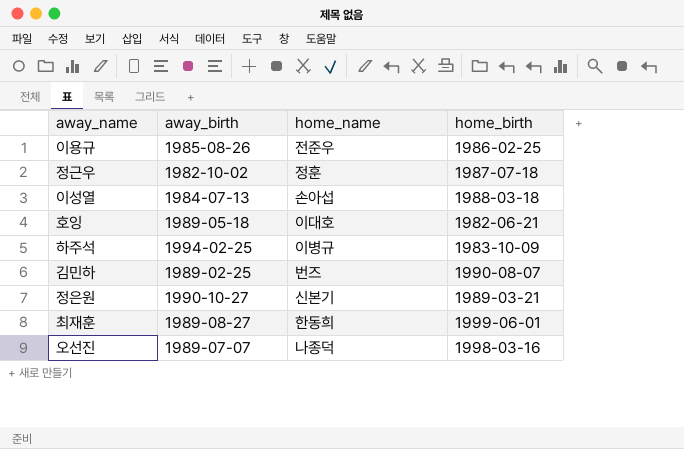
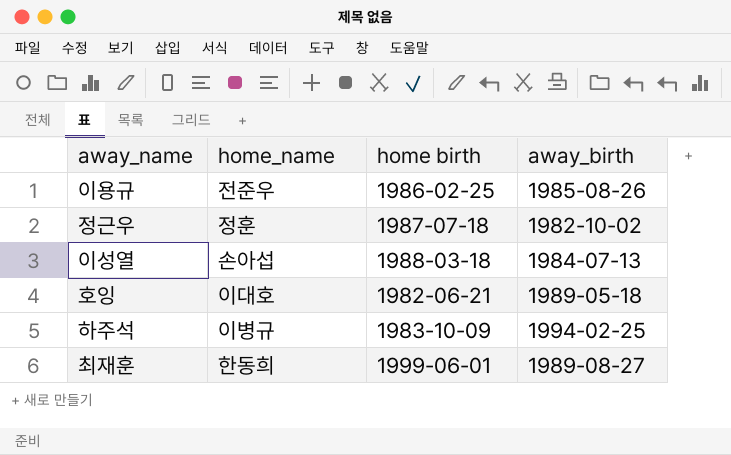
column name: home_birth -> home birth
column away_birth | position: 2 -> 4
row 김민하: 1989-02-25 | 번즈 | 1990-08-07 -> none
row 정은원: 1990-10-27 | 신본기 | 1989-03-21 -> none
row 오선진: 1989-07-07 | 나종덕 | 1998-03-16 -> none

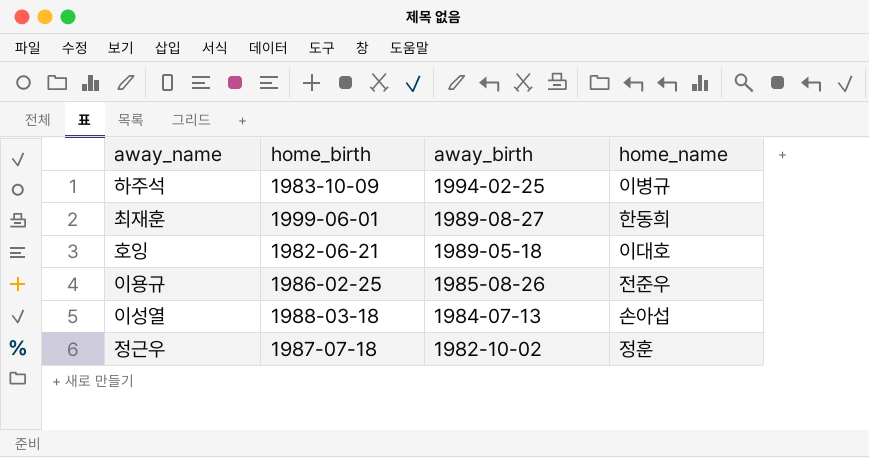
row order: none -> away_birth descending
column name: home birth -> home_birth
column home_name | position: 2 -> 4

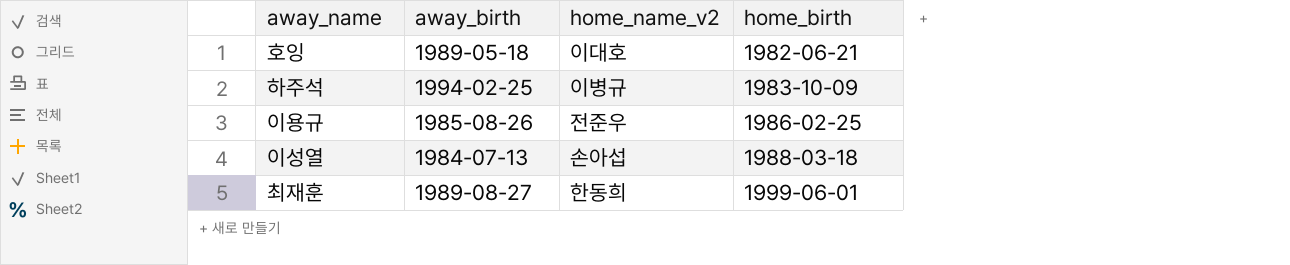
row order: away_birth descending -> home_birth ascending
column name: home_name -> home_name_v2
column home_birth | position: 2 -> 4
row 정근우: 1987-07-18 | 1982-10-02 | 정훈 -> none

